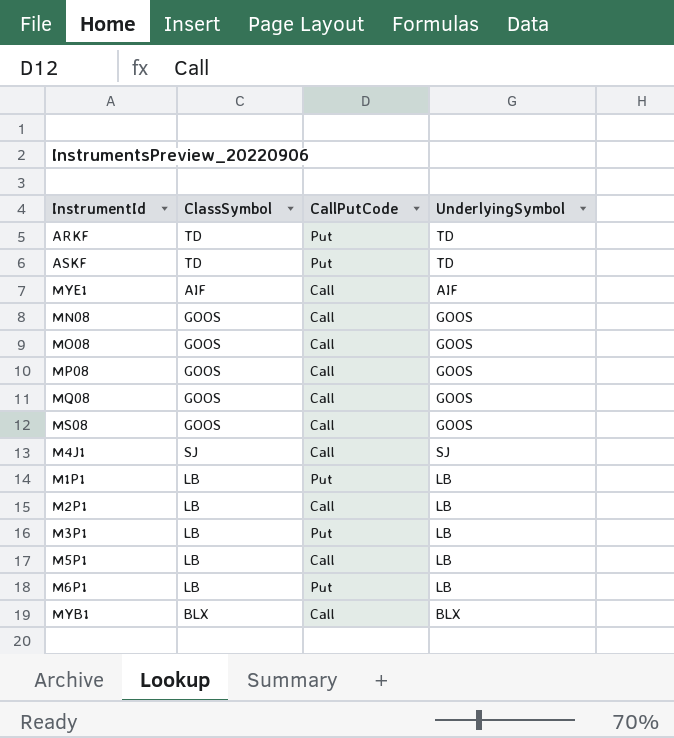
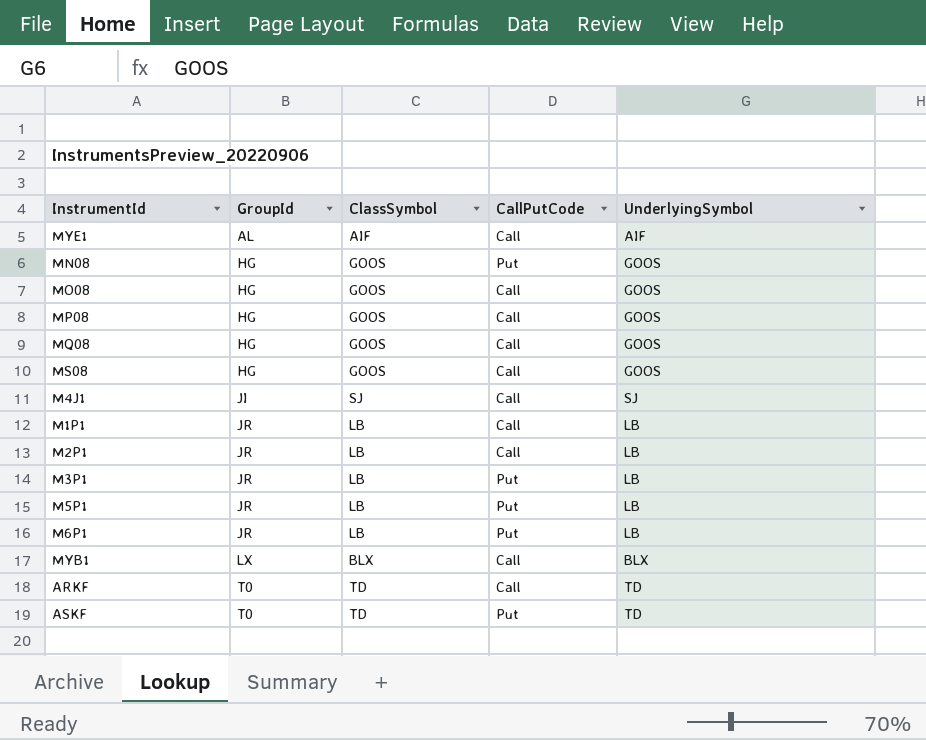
row order: none -> GroupId ascending
column GroupId | position: none -> 2
MN08 | CallPutCode: Call -> Put
M1P1 | CallPutCode: Put -> Call
M5P1 | CallPutCode: Call -> Put
ARKF | CallPutCode: Put -> Call

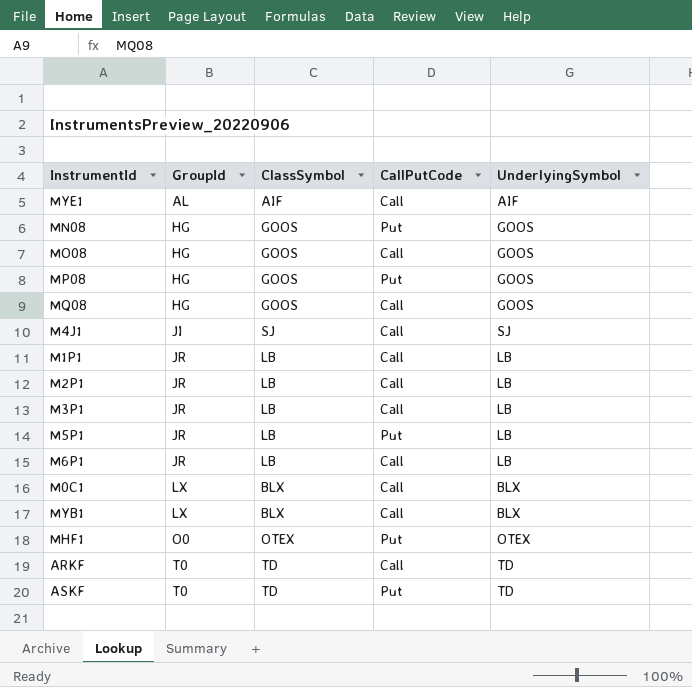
row MS08: HG | GOOS | Call | GOOS -> none
MP08 | CallPutCode: Call -> Put
M3P1 | CallPutCode: Put -> Call
M6P1 | CallPutCode: Put -> Call
row M0C1: none -> LX | BLX | Call | BLX
row MHF1: none -> O0 | OTEX | Put | OTEX

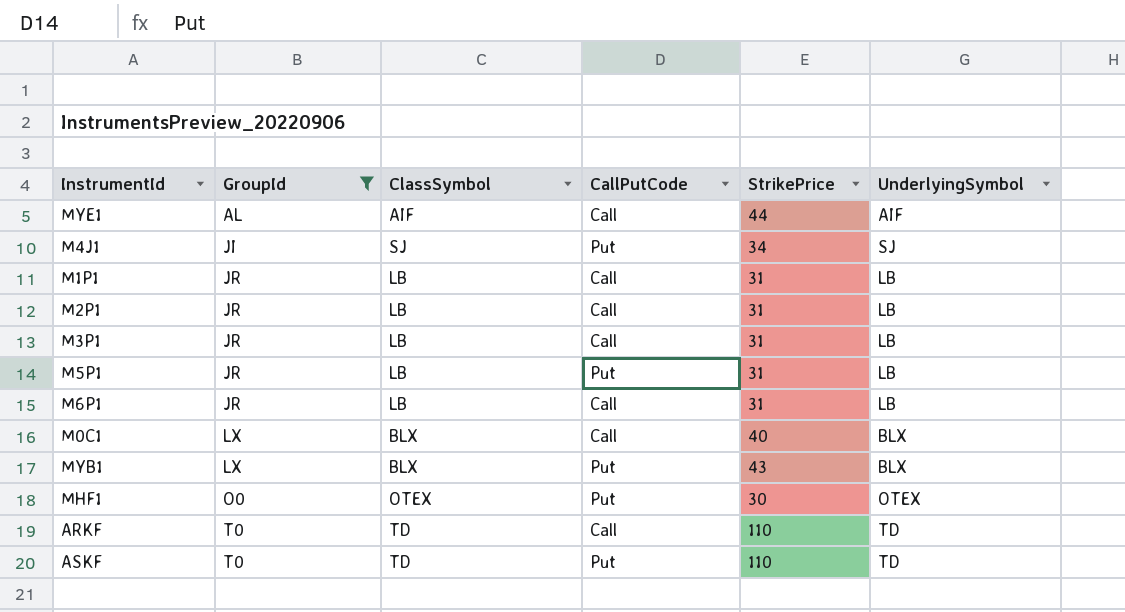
filter: none -> GroupId != HG
column StrikePrice | position: none -> 5
M4J1 | CallPutCode: Call -> Put
MYB1 | CallPutCode: Call -> Put

